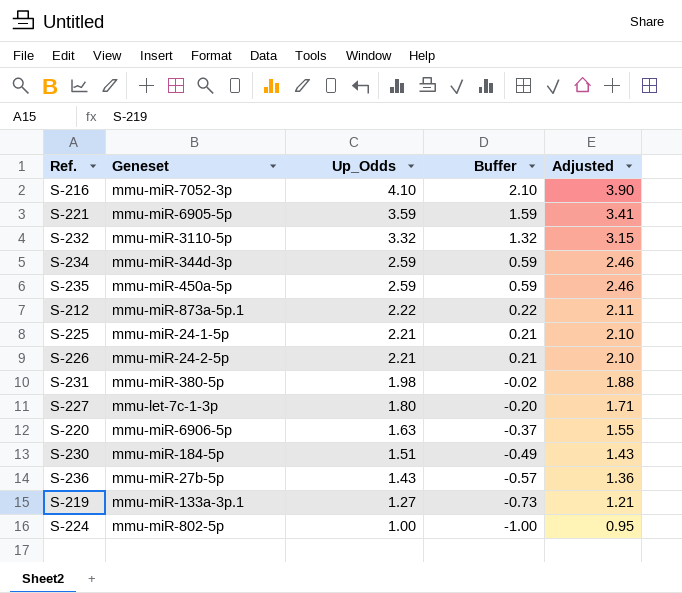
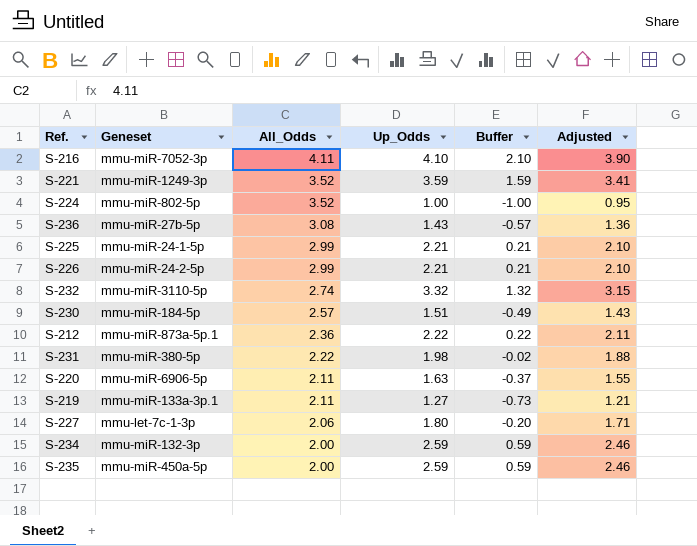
row order: Up_Odds descending -> All_Odds descending
column All_Odds | position: none -> 3
S-221 | Geneset: mmu-miR-6905-5p -> mmu-miR-1249-3p
S-234 | Geneset: mmu-miR-344d-3p -> mmu-miR-132-3p

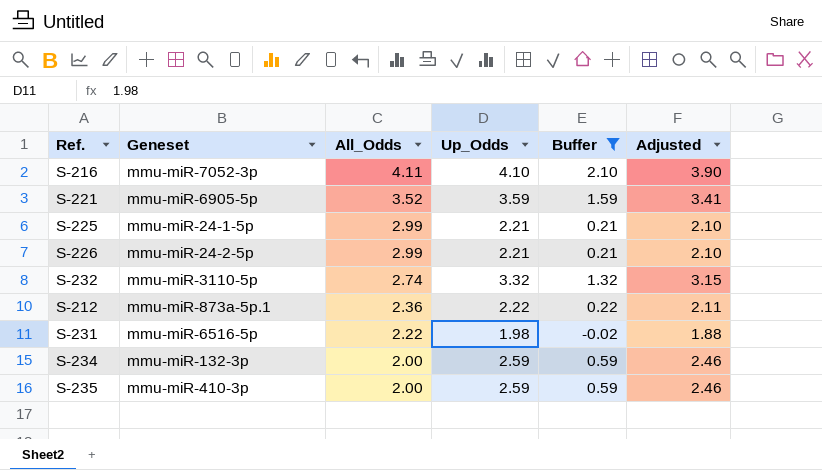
filter: none -> Buffer >= -0.02
S-221 | Geneset: mmu-miR-1249-3p -> mmu-miR-6905-5p
S-231 | Geneset: mmu-miR-380-5p -> mmu-miR-6516-5p
S-235 | Geneset: mmu-miR-450a-5p -> mmu-miR-410-3p

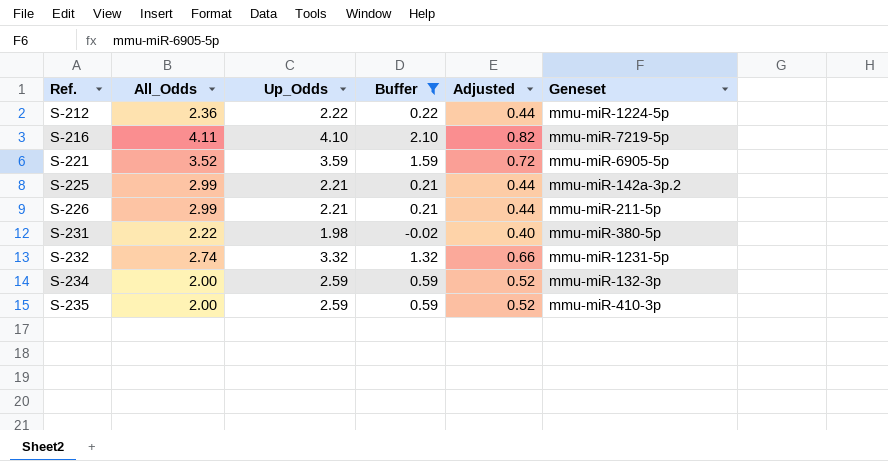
row order: All_Odds descending -> Ref. ascending
column Adjusted | formula: [Up_Odds] * 0.95 -> [Up_Odds] * 0.2
column Geneset | position: 2 -> 6
S-212 | Geneset: mmu-miR-873a-5p.1 -> mmu-miR-1224-5p
S-216 | Geneset: mmu-miR-7052-3p -> mmu-miR-7219-5p
S-225 | Geneset: mmu-miR-24-1-5p -> mmu-miR-142a-3p.2
S-226 | Geneset: mmu-miR-24-2-5p -> mmu-miR-211-5p
S-231 | Geneset: mmu-miR-6516-5p -> mmu-miR-380-5p
S-232 | Geneset: mmu-miR-3110-5p -> mmu-miR-1231-5p

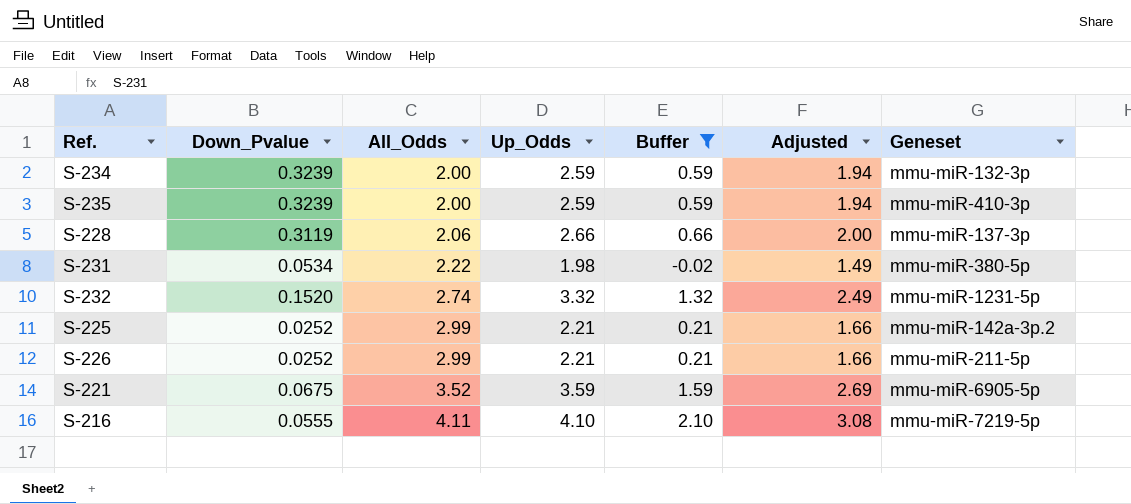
row order: Ref. ascending -> All_Odds ascending
column Down_Pvalue | position: none -> 2
column Adjusted | formula: [Up_Odds] * 0.2 -> [Up_Odds] * 0.75
row S-212: 2.36 | 2.22 | 0.22 | 0.44 | mmu-miR-1224-5p -> none
row S-228: none -> 0.3119 | 2.06 | 2.66 | 0.66 | 2.00 | mmu-miR-137-3p

